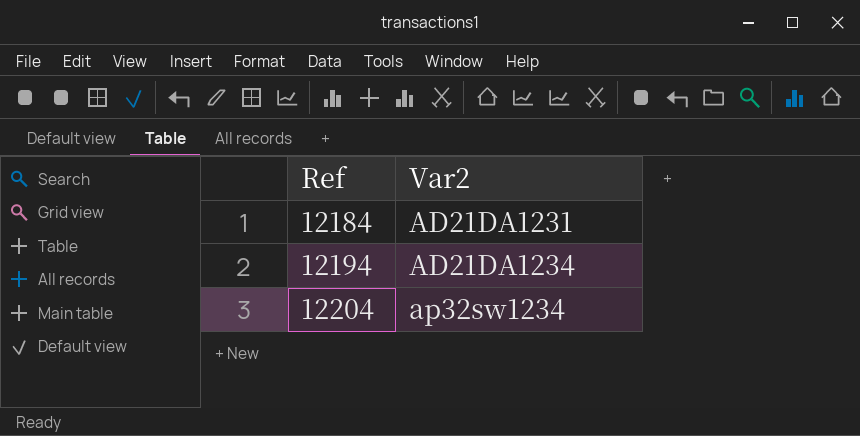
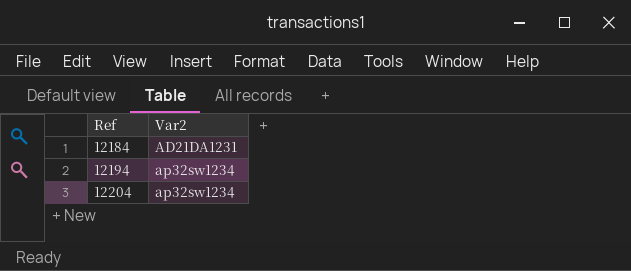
12194 | Var2: AD21DA1234 -> ap32sw1234

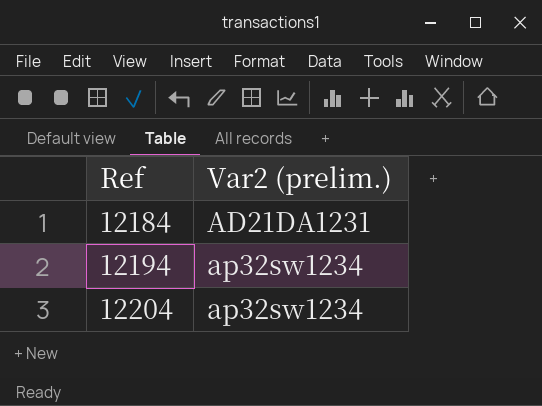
column name: Var2 -> Var2 (prelim.)

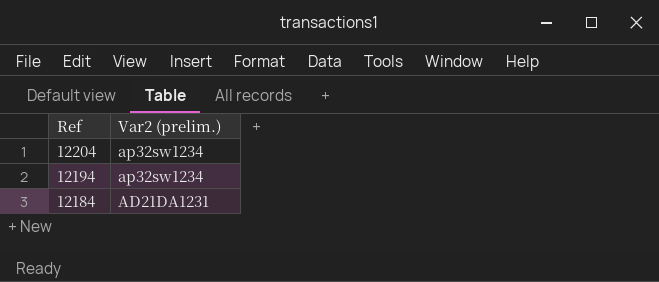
row order: Ref ascending -> Ref descending

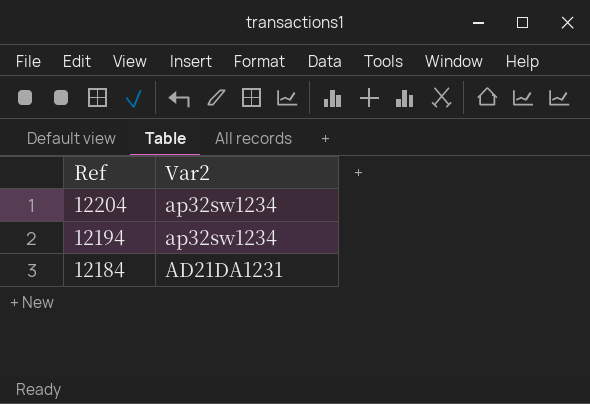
column name: Var2 (prelim.) -> Var2

